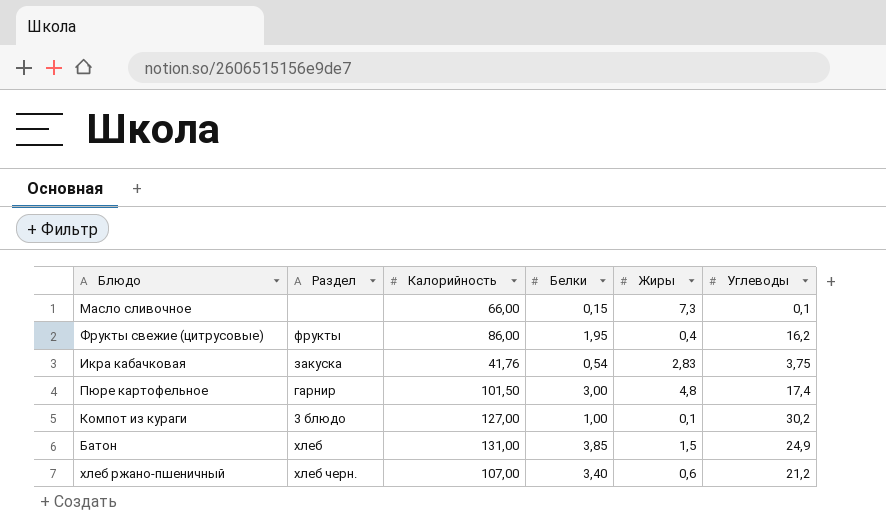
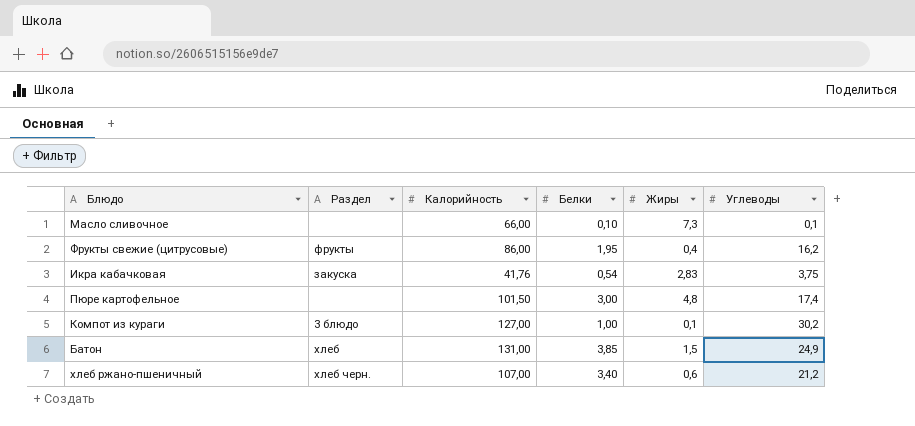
Масло сливочное | Белки: 0,15 -> 0,10
Пюре картофельное | Раздел: гарнир -> none

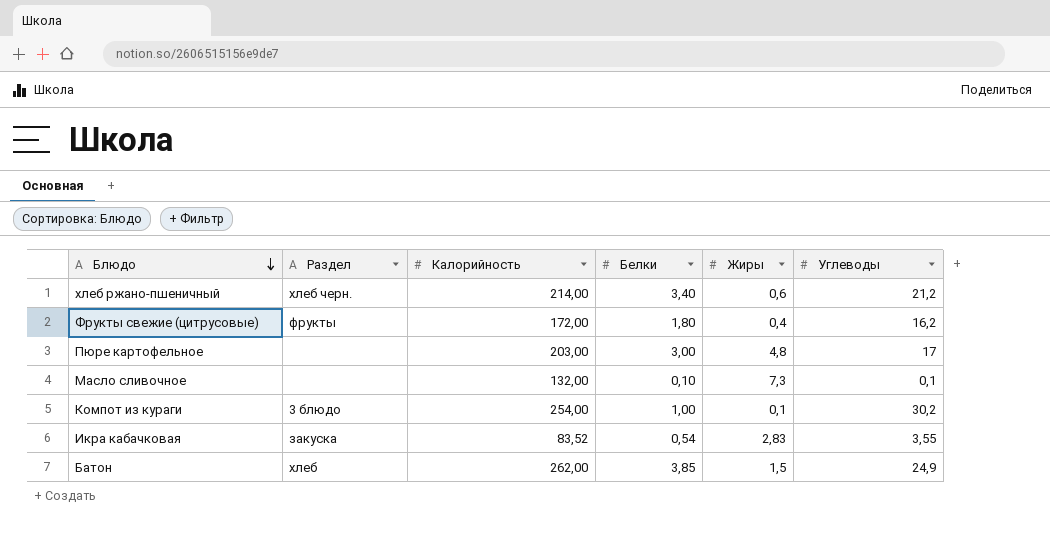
row order: none -> Блюдо descending
хлеб ржано-пшеничный | Калорийность: 107,00 -> 214,00
Фрукты свежие (цитрусовые) | Калорийность: 86,00 -> 172,00
Фрукты свежие (цитрусовые) | Белки: 1,95 -> 1,80
Пюре картофельное | Калорийность: 101,50 -> 203,00
Пюре картофельное | Углеводы: 17,4 -> 17
Масло сливочное | Калорийность: 66,00 -> 132,00
Компот из кураги | Калорийность: 127,00 -> 254,00
Икра кабачковая | Калорийность: 41,76 -> 83,52
Икра кабачковая | Углеводы: 3,75 -> 3,55
Батон | Калорийность: 131,00 -> 262,00

